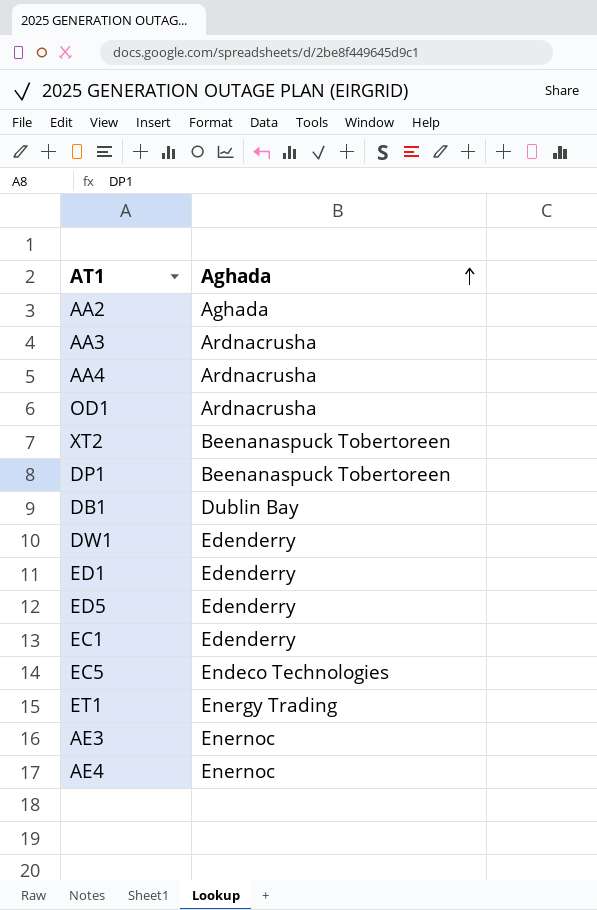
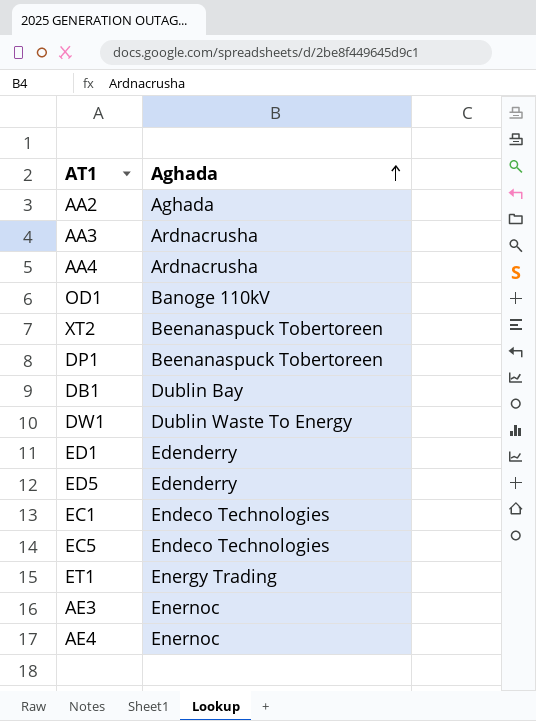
OD1 | Aghada: Ardnacrusha -> Banoge 110kV
DW1 | Aghada: Edenderry -> Dublin Waste To Energy
EC1 | Aghada: Edenderry -> Endeco Technologies

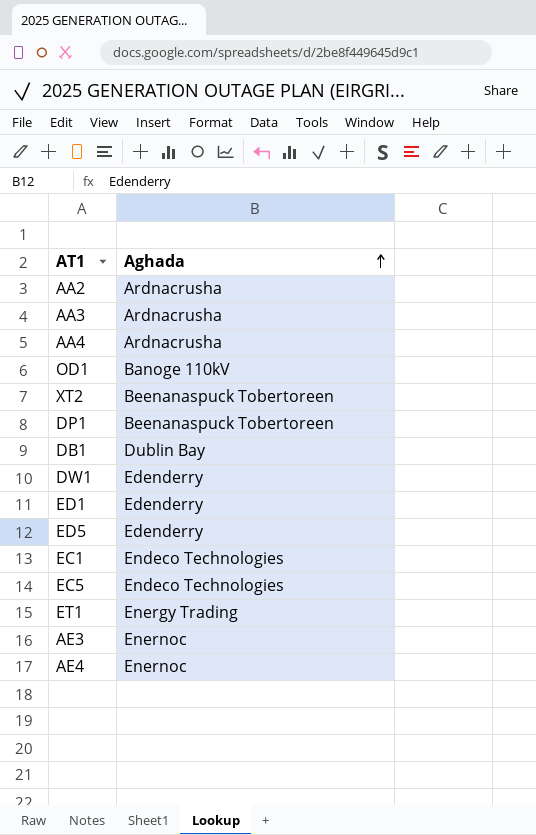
AA2 | Aghada: Aghada -> Ardnacrusha
DW1 | Aghada: Dublin Waste To Energy -> Edenderry

